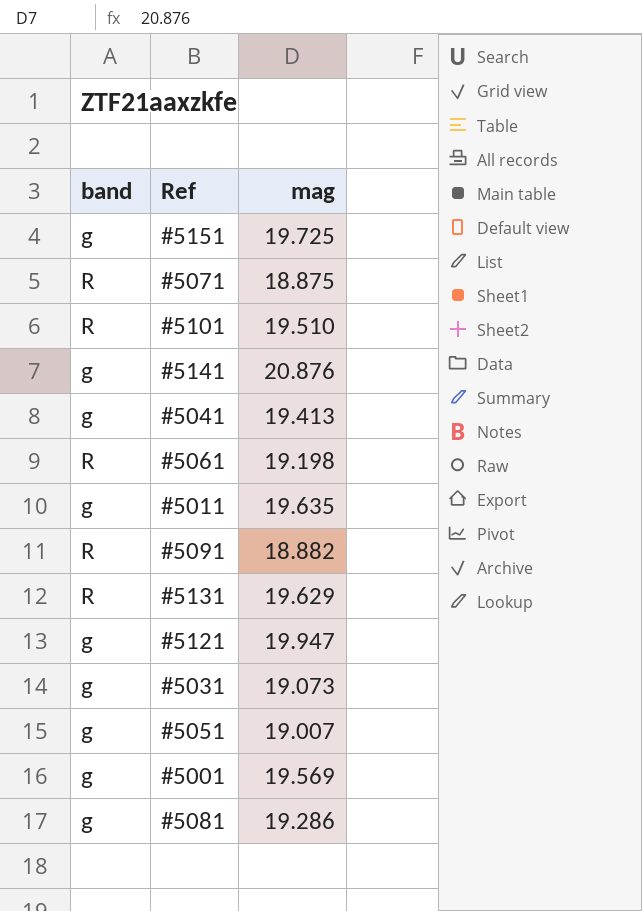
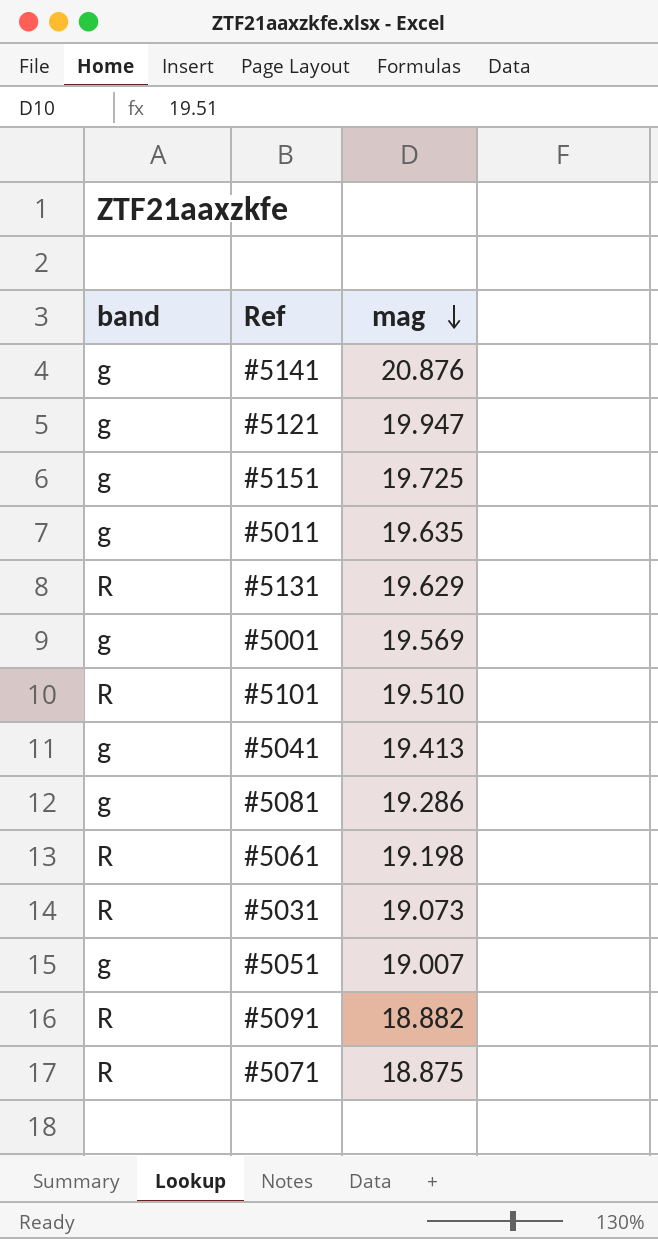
row order: none -> mag descending
#5031 | band: g -> R

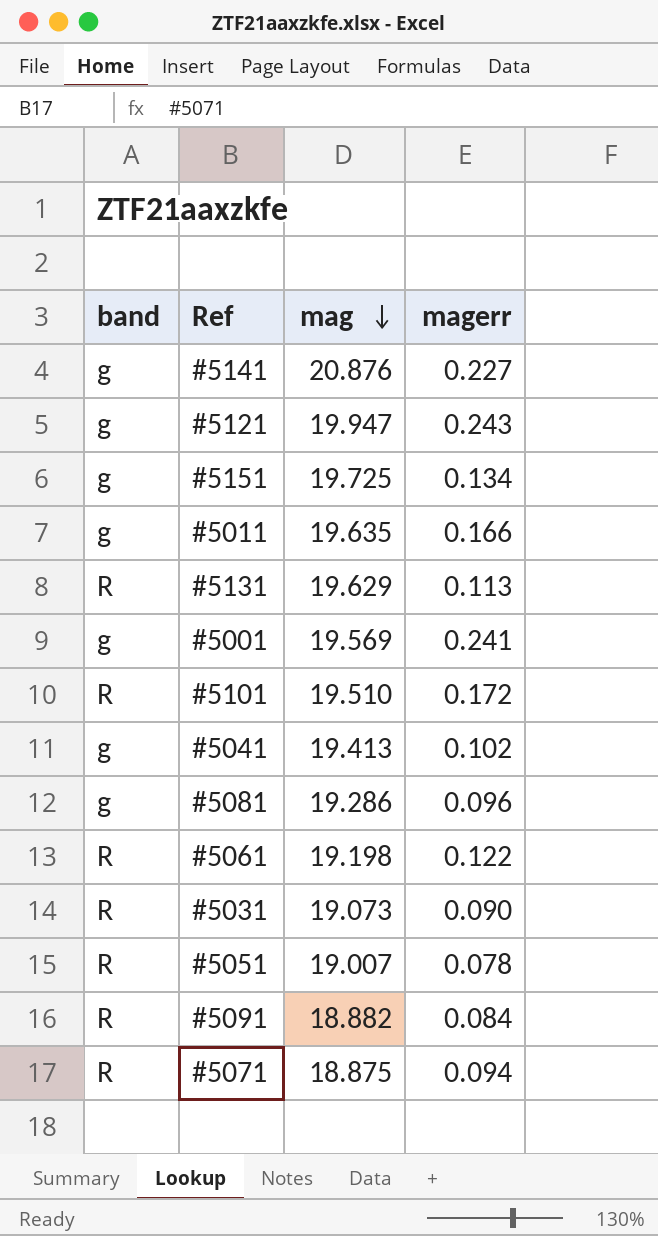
column magerr | position: none -> 4
#5051 | band: g -> R

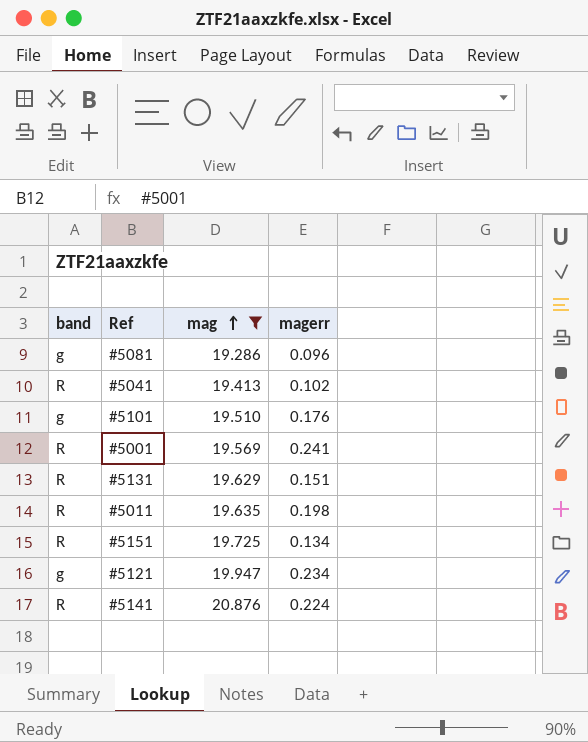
filter: none -> mag >= 19.286
row order: mag descending -> mag ascending
#5041 | band: g -> R
#5101 | band: R -> g
#5101 | magerr: 0.172 -> 0.176
#5001 | band: g -> R
#5131 | magerr: 0.113 -> 0.151
#5011 | band: g -> R
#5011 | magerr: 0.166 -> 0.198
#5151 | band: g -> R
#5121 | magerr: 0.243 -> 0.234
#5141 | band: g -> R
#5141 | magerr: 0.227 -> 0.224

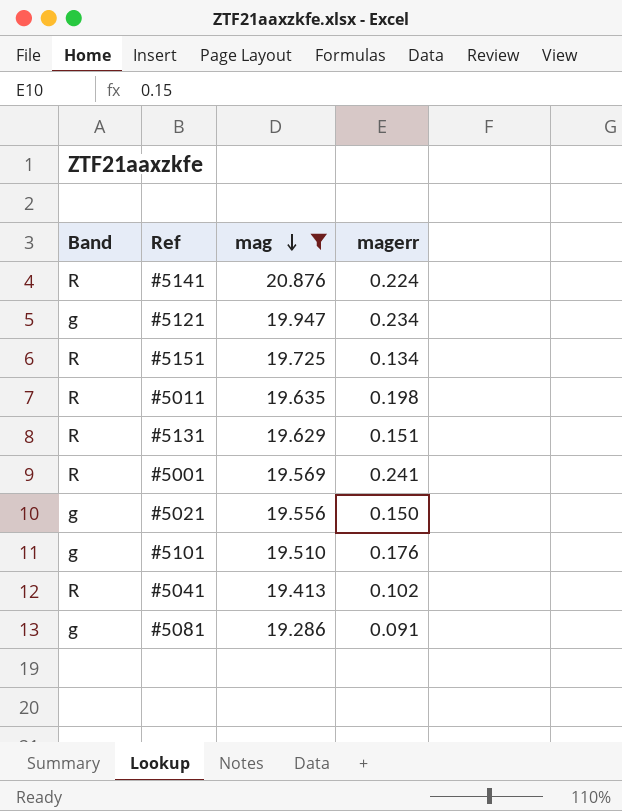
row order: mag ascending -> mag descending
column name: band -> Band
row #5021: none -> g | 19.556 | 0.150
#5081 | magerr: 0.096 -> 0.091

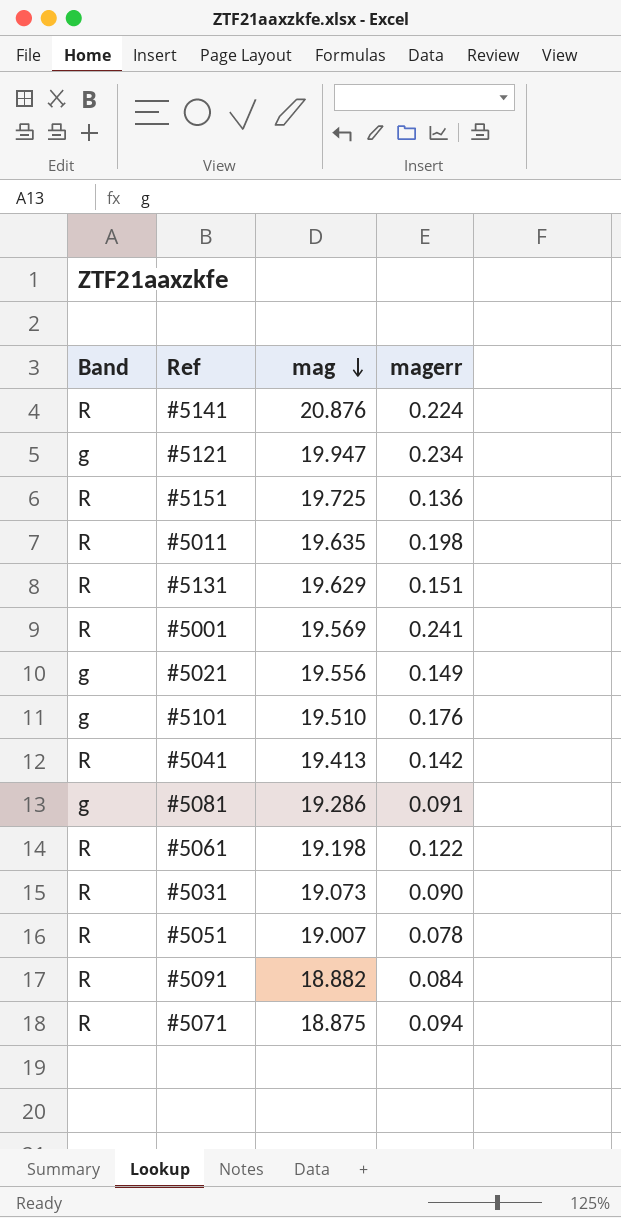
filter: mag >= 19.286 -> none
#5151 | magerr: 0.134 -> 0.136
#5021 | magerr: 0.150 -> 0.149
#5041 | magerr: 0.102 -> 0.142

